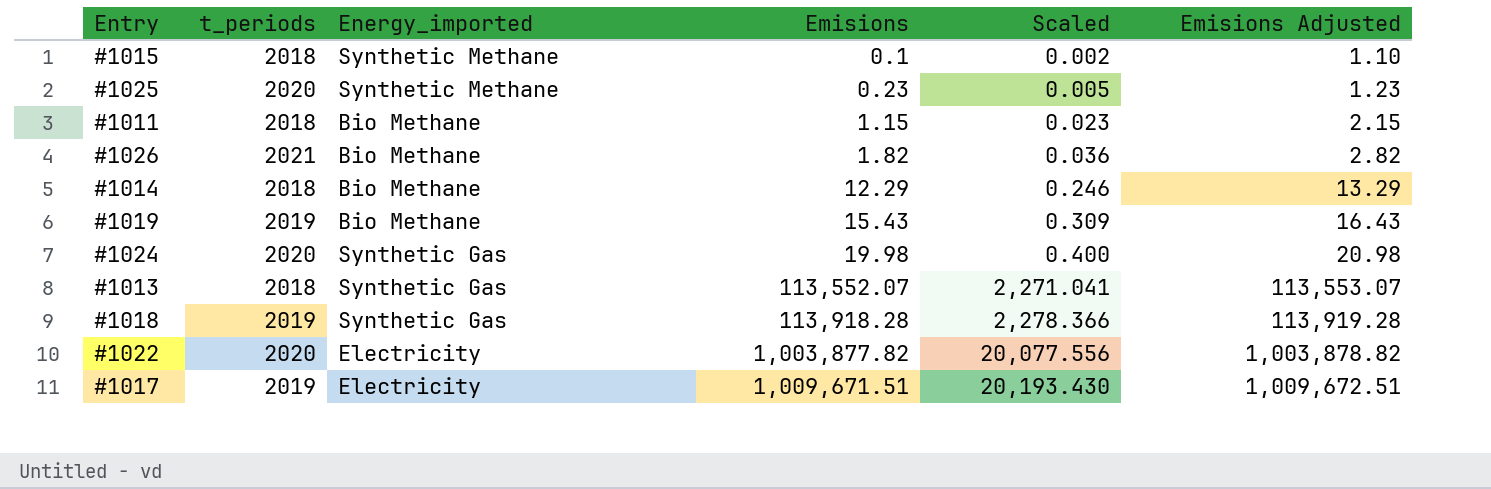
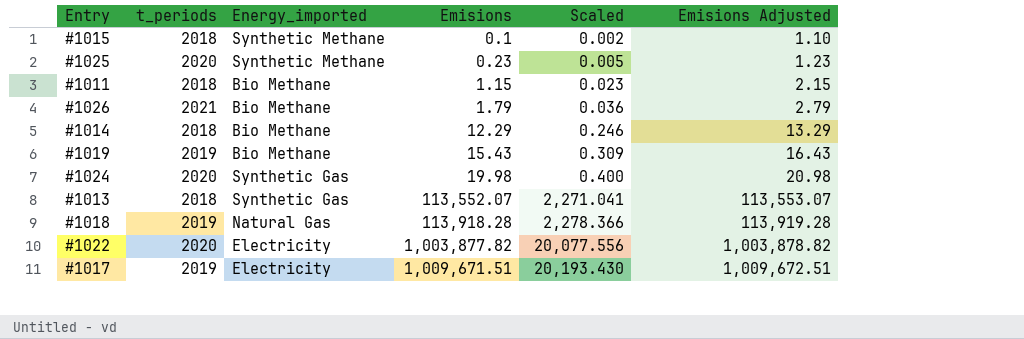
#1026 | Emisions: 1.82 -> 1.79
#1026 | Emisions Adjusted: 2.82 -> 2.79
#1018 | Energy_imported: Synthetic Gas -> Natural Gas

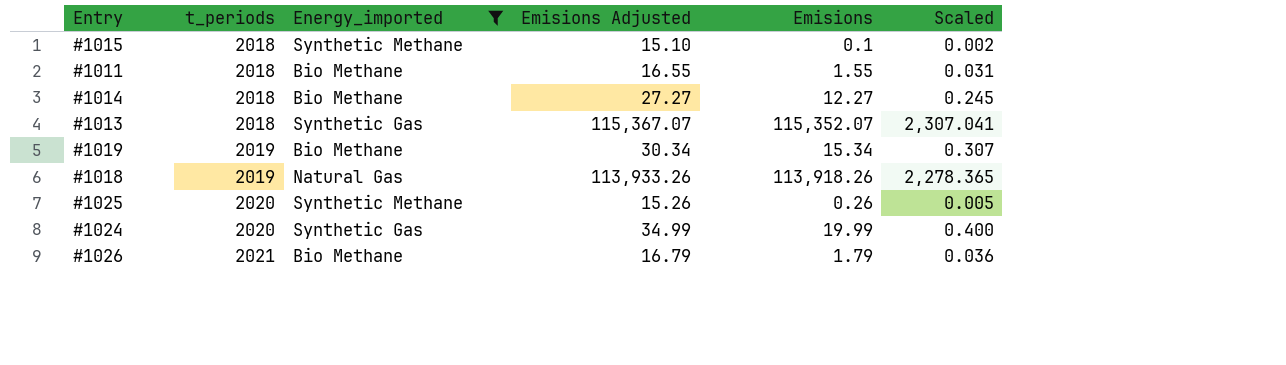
filter: none -> Energy_imported != Electricity
row order: Emisions ascending -> t_periods ascending
column Emisions Adjusted | formula: [Emisions] + 1 -> [Emisions] + 15
column Emisions Adjusted | position: 6 -> 4
#1011 | Emisions: 1.15 -> 1.55
#1011 | Scaled: 0.023 -> 0.031
#1014 | Emisions: 12.29 -> 12.27
#1014 | Scaled: 0.246 -> 0.245
#1013 | Emisions: 113,552.07 -> 115,352.07
#1013 | Scaled: 2,271.041 -> 2,307.041
#1019 | Emisions: 15.43 -> 15.34
#1019 | Scaled: 0.309 -> 0.307
#1018 | Emisions: 113,918.28 -> 113,918.26
#1018 | Scaled: 2,278.366 -> 2,278.365
#1025 | Emisions: 0.23 -> 0.26
#1024 | Emisions: 19.98 -> 19.99

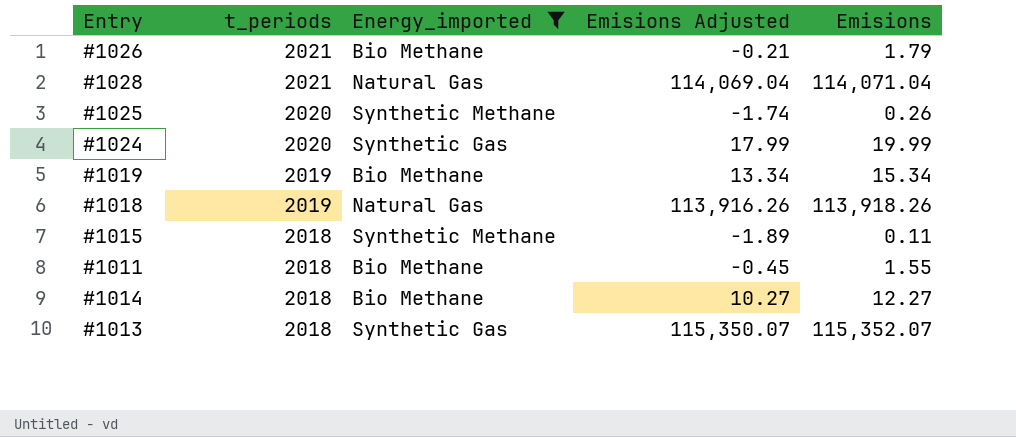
row order: t_periods ascending -> t_periods descending
column Scaled | formula: [Emisions] * 0.02 -> none
column Emisions Adjusted | formula: [Emisions] + 15 -> [Emisions] - 2
row #1028: none -> 2021 | Natural Gas | 114,069.04 | 114,071.04
#1015 | Emisions: 0.1 -> 0.11

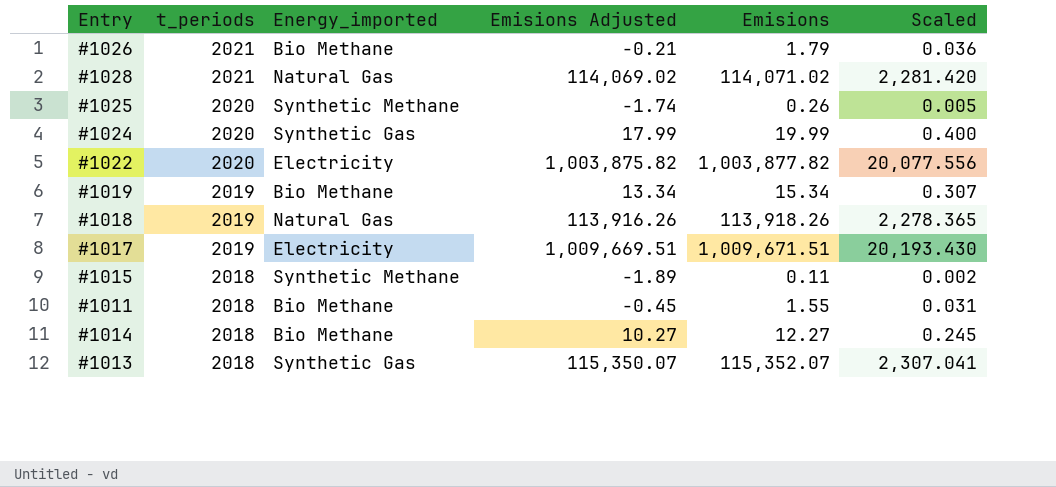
filter: Energy_imported != Electricity -> none
column Scaled | formula: none -> [Emisions] * 0.02
#1028 | Emisions Adjusted: 114,069.04 -> 114,069.02
#1028 | Emisions: 114,071.04 -> 114,071.02

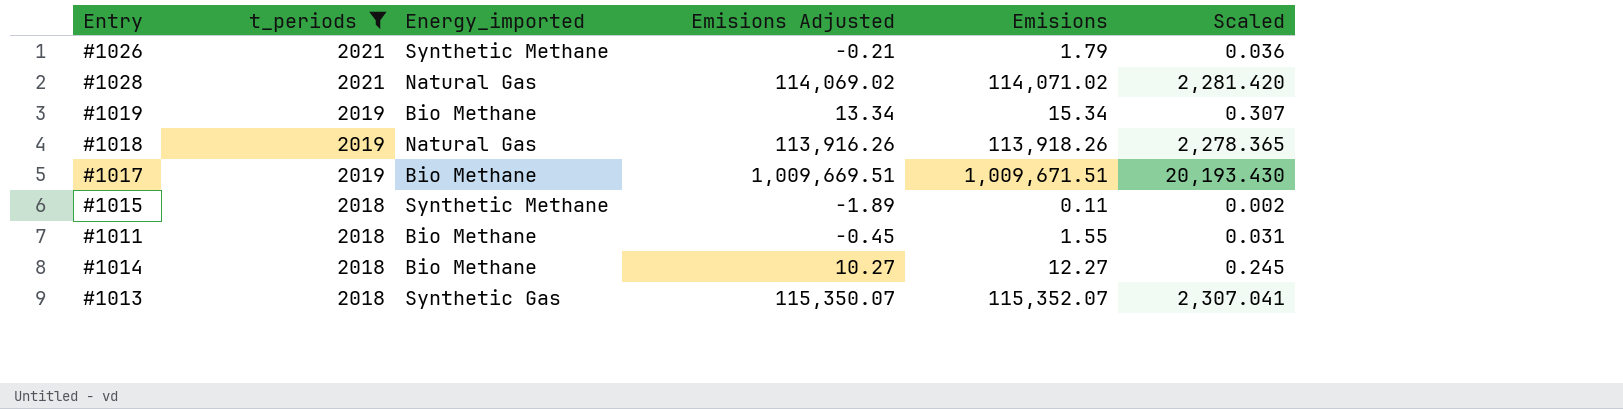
filter: none -> t_periods != 2020
#1026 | Energy_imported: Bio Methane -> Synthetic Methane
#1017 | Energy_imported: Electricity -> Bio Methane

